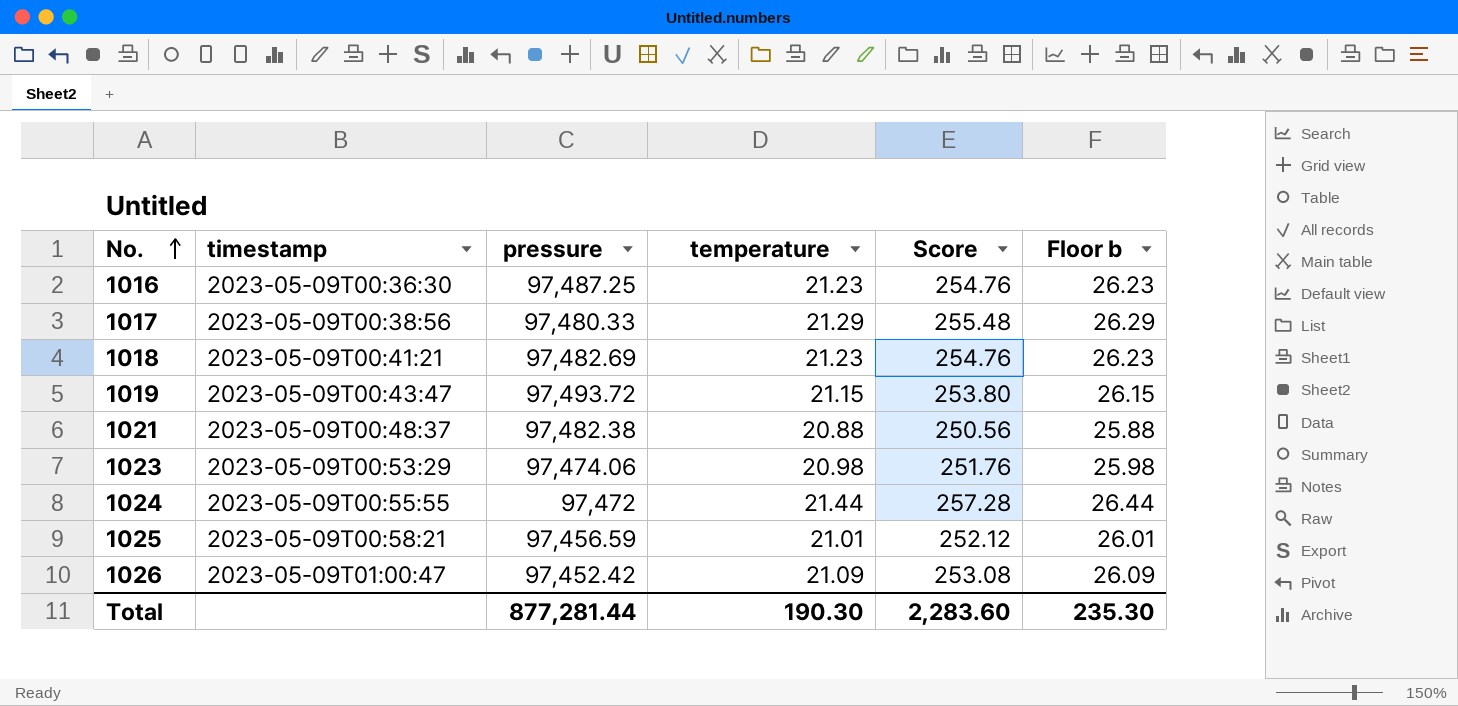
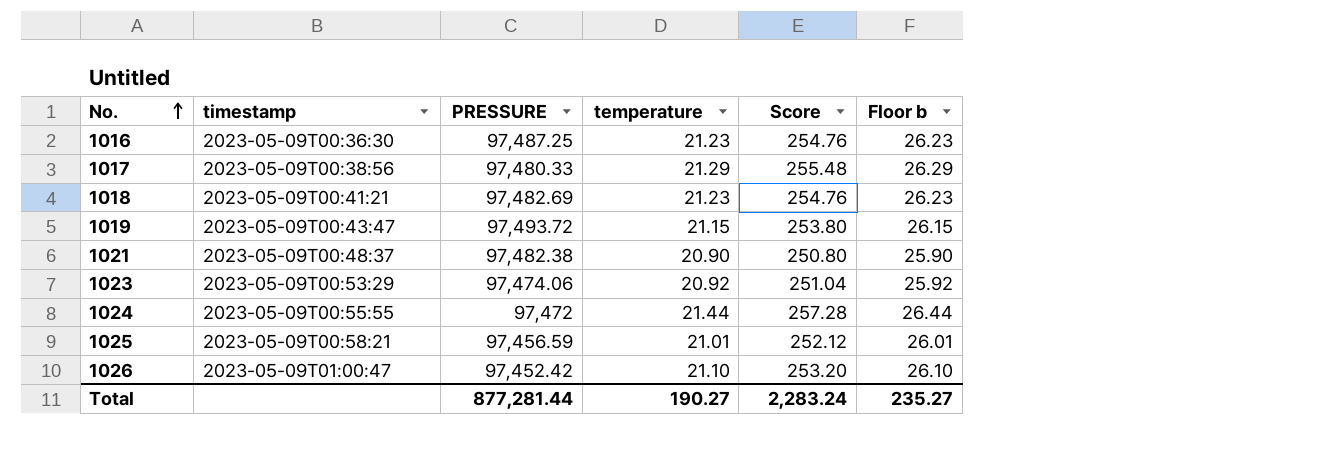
column name: pressure -> PRESSURE
1021 | temperature: 20.88 -> 20.90
1021 | Score: 250.56 -> 250.80
1021 | Floor b: 25.88 -> 25.90
1023 | temperature: 20.98 -> 20.92
1023 | Score: 251.76 -> 251.04
1023 | Floor b: 25.98 -> 25.92
1026 | temperature: 21.09 -> 21.10
1026 | Score: 253.08 -> 253.20
1026 | Floor b: 26.09 -> 26.10
Total | temperature: 190.30 -> 190.27
Total | Score: 2,283.60 -> 2,283.24
Total | Floor b: 235.30 -> 235.27

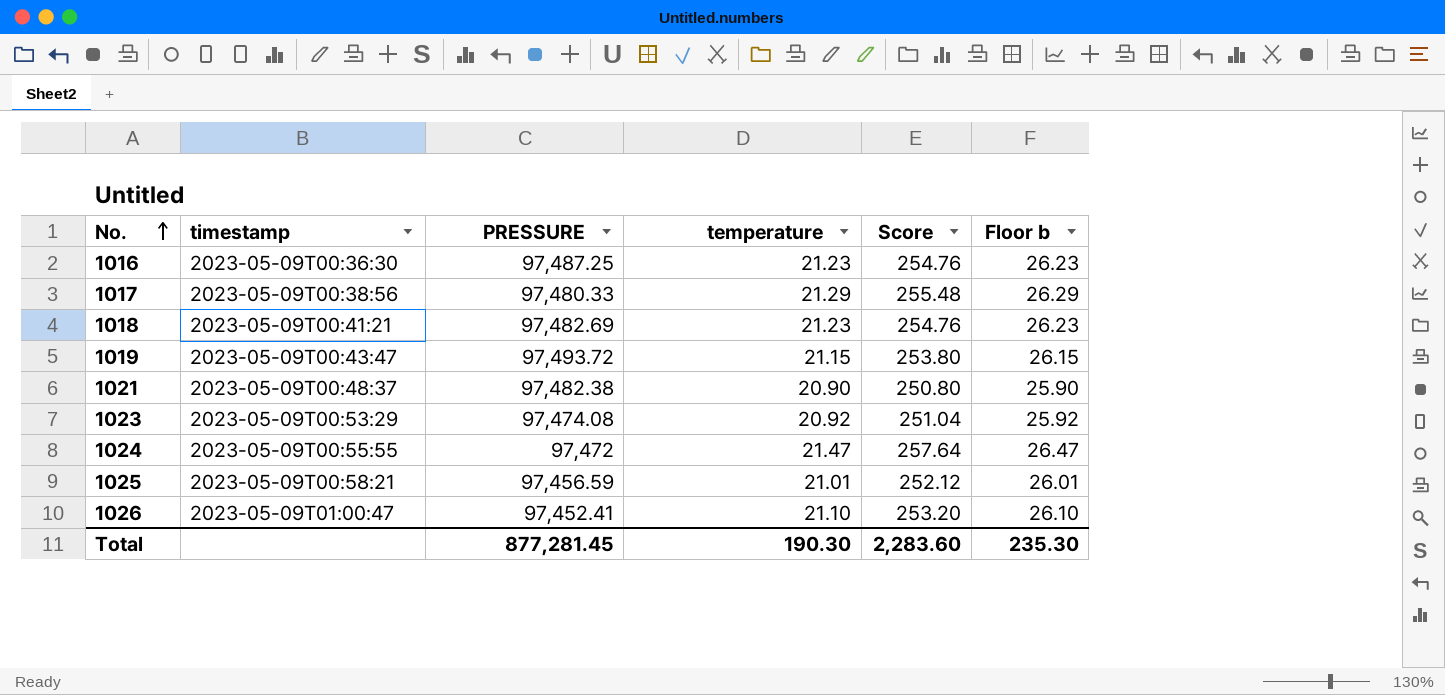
1023 | PRESSURE: 97,474.06 -> 97,474.08
1024 | temperature: 21.44 -> 21.47
1024 | Score: 257.28 -> 257.64
1024 | Floor b: 26.44 -> 26.47
1026 | PRESSURE: 97,452.42 -> 97,452.41
Total | PRESSURE: 877,281.44 -> 877,281.45
Total | temperature: 190.27 -> 190.30
Total | Score: 2,283.24 -> 2,283.60
Total | Floor b: 235.27 -> 235.30

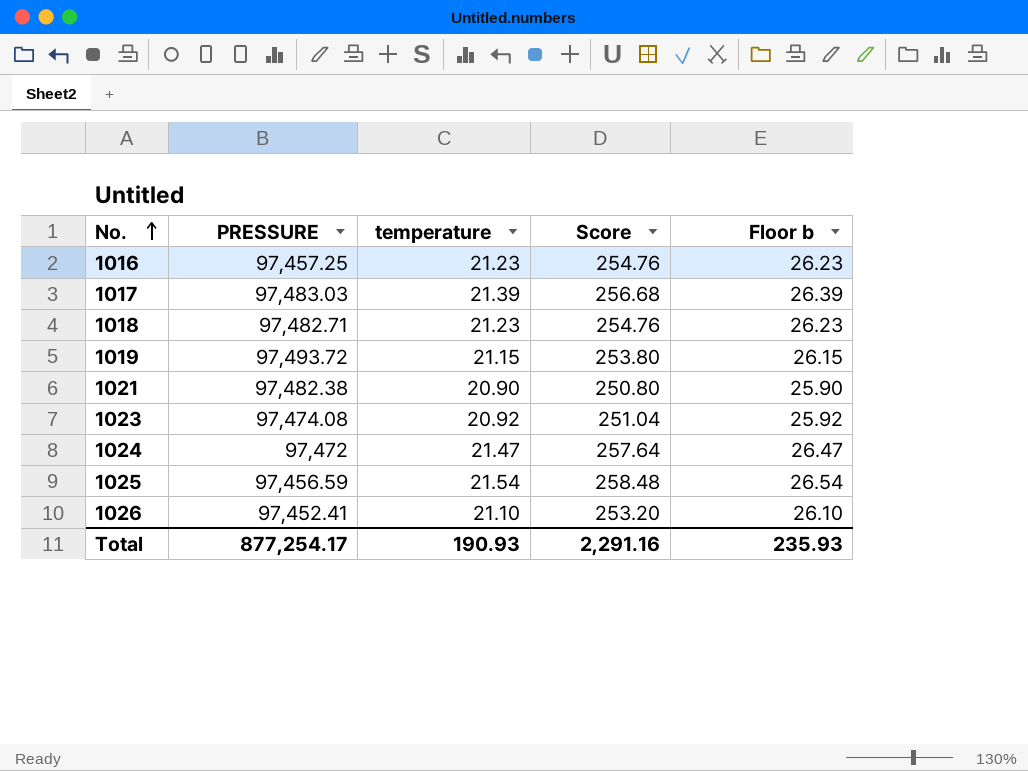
column timestamp | position: 2 -> none
1016 | PRESSURE: 97,487.25 -> 97,457.25
1017 | PRESSURE: 97,480.33 -> 97,483.03
1017 | temperature: 21.29 -> 21.39
1017 | Score: 255.48 -> 256.68
1017 | Floor b: 26.29 -> 26.39
1018 | PRESSURE: 97,482.69 -> 97,482.71
1025 | temperature: 21.01 -> 21.54
1025 | Score: 252.12 -> 258.48
1025 | Floor b: 26.01 -> 26.54
Total | PRESSURE: 877,281.45 -> 877,254.17
Total | temperature: 190.30 -> 190.93
Total | Score: 2,283.60 -> 2,291.16
Total | Floor b: 235.30 -> 235.93

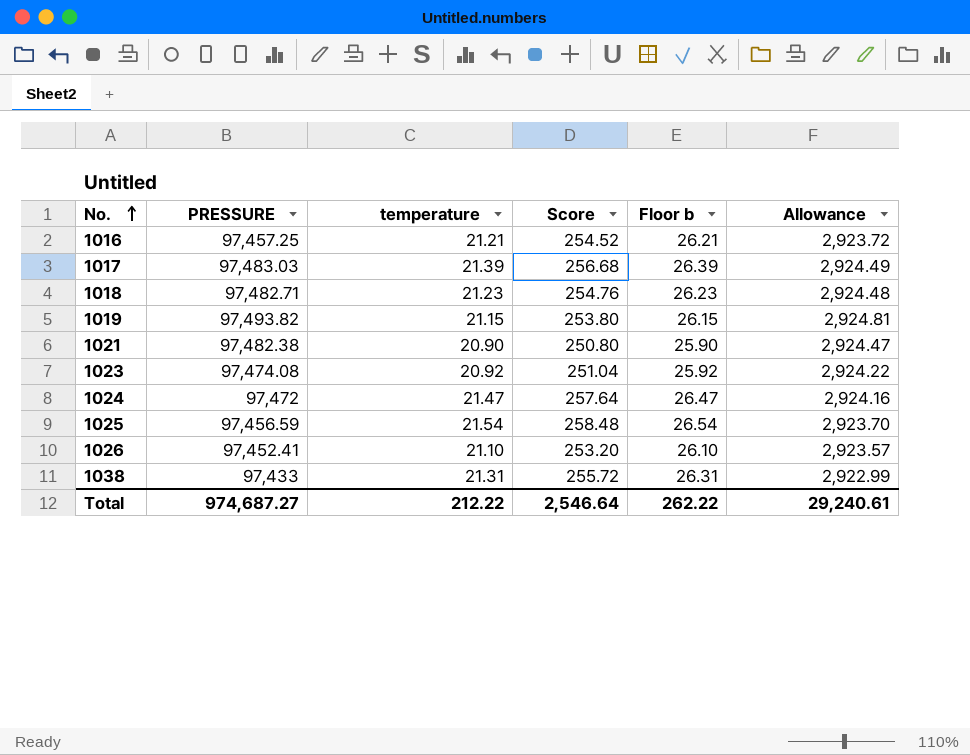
column Allowance | formula: none -> [PRESSURE] * 0.03
1016 | temperature: 21.23 -> 21.21
1016 | Score: 254.76 -> 254.52
1016 | Floor b: 26.23 -> 26.21
1019 | PRESSURE: 97,493.72 -> 97,493.82
row 1038: none -> 97,433 | 21.31 | 255.72 | 26.31 | 2,922.99
Total | PRESSURE: 877,254.17 -> 974,687.27
Total | temperature: 190.93 -> 212.22
Total | Score: 2,291.16 -> 2,546.64
Total | Floor b: 235.93 -> 262.22

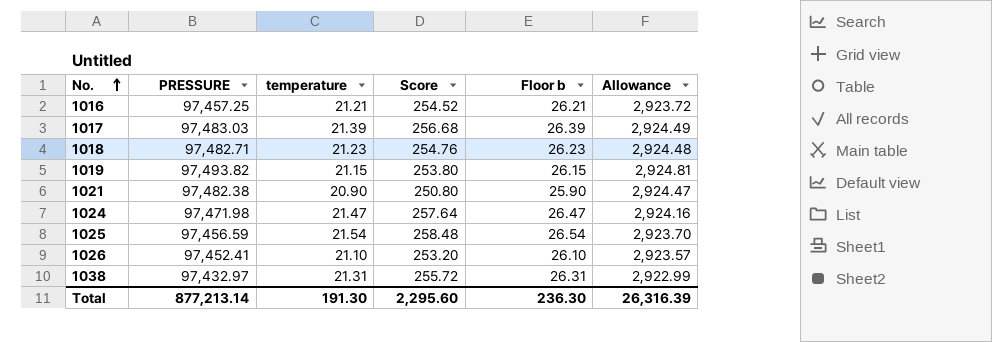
row 1023: 97,474.08 | 20.92 | 251.04 | 25.92 | 2,924.22 -> none
1024 | PRESSURE: 97,472 -> 97,471.98
1038 | PRESSURE: 97,433 -> 97,432.97
Total | PRESSURE: 974,687.27 -> 877,213.14
Total | temperature: 212.22 -> 191.30
Total | Score: 2,546.64 -> 2,295.60
Total | Floor b: 262.22 -> 236.30
Total | Allowance: 29,240.61 -> 26,316.39

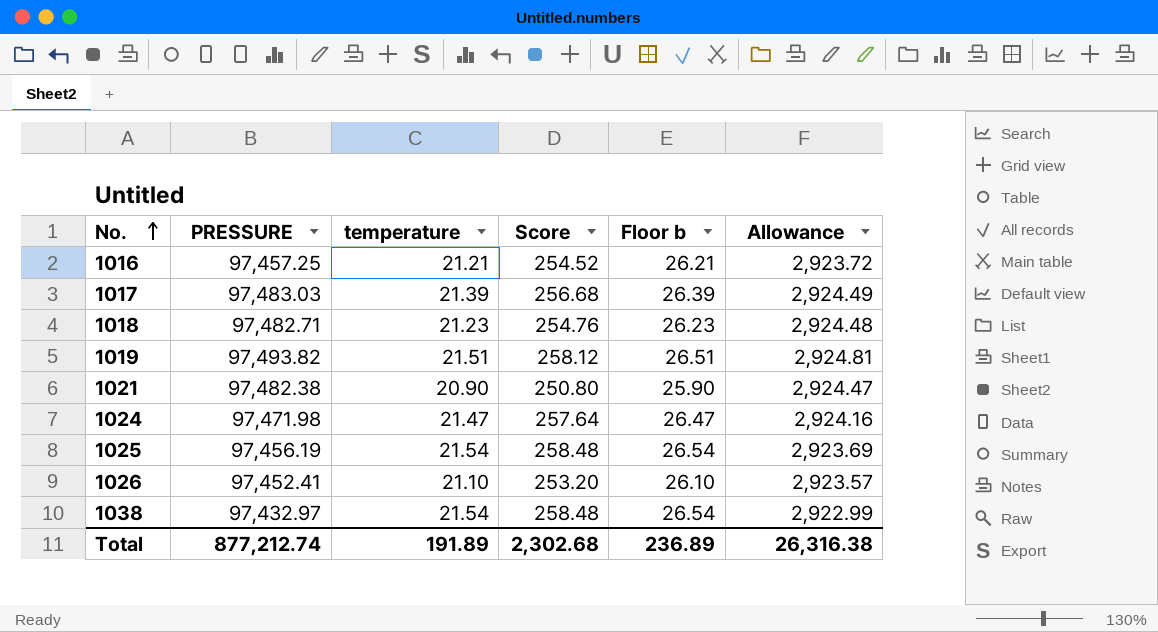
1019 | temperature: 21.15 -> 21.51
1019 | Score: 253.80 -> 258.12
1019 | Floor b: 26.15 -> 26.51
1025 | PRESSURE: 97,456.59 -> 97,456.19
1025 | Allowance: 2,923.70 -> 2,923.69
1038 | temperature: 21.31 -> 21.54
1038 | Score: 255.72 -> 258.48
1038 | Floor b: 26.31 -> 26.54
Total | PRESSURE: 877,213.14 -> 877,212.74
Total | temperature: 191.30 -> 191.89
Total | Score: 2,295.60 -> 2,302.68
Total | Floor b: 236.30 -> 236.89
Total | Allowance: 26,316.39 -> 26,316.38

